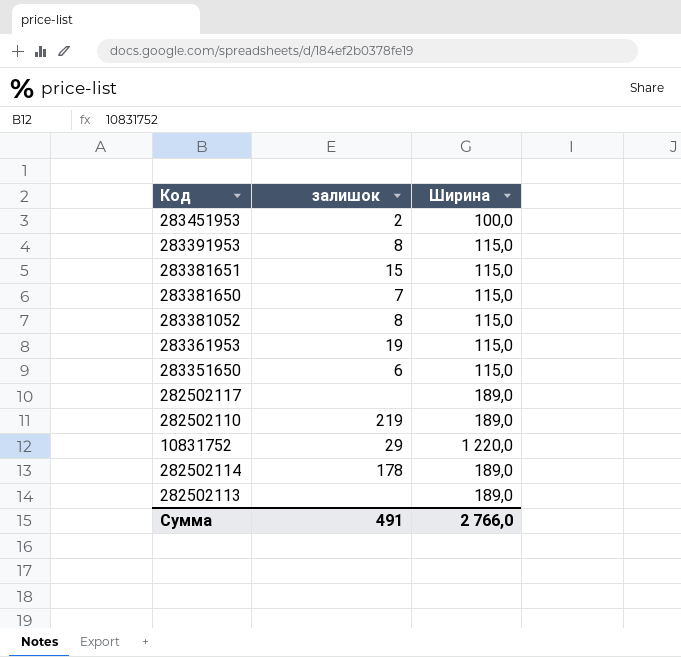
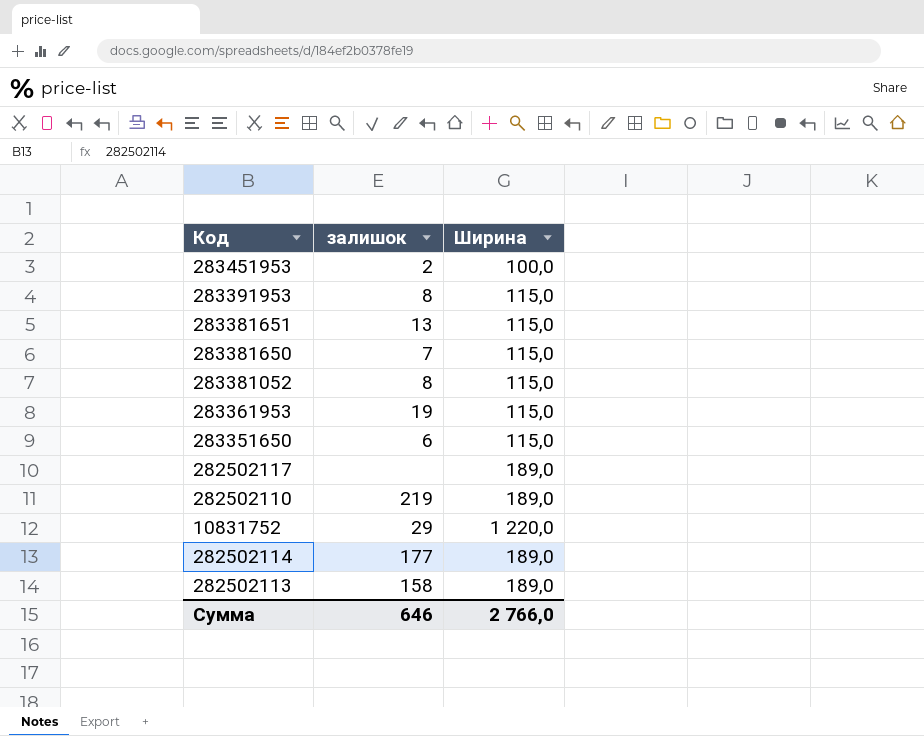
283381651 | залишок: 15 -> 13
282502114 | залишок: 178 -> 177
282502113 | залишок: none -> 158
Сумма | залишок: 491 -> 646

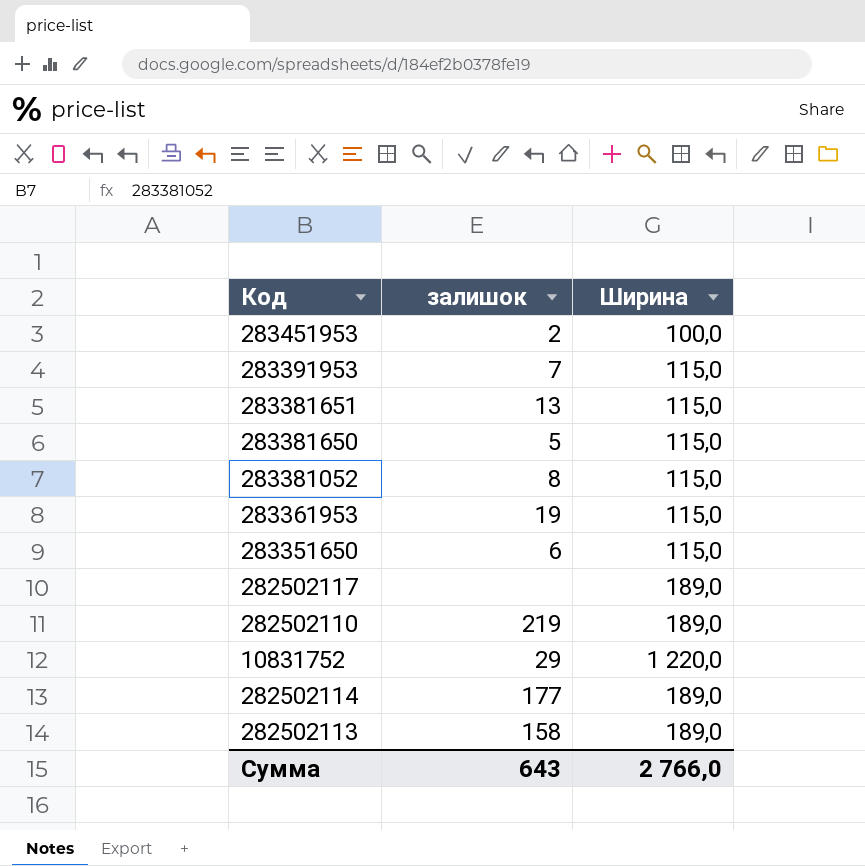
283391953 | залишок: 8 -> 7
283381650 | залишок: 7 -> 5
Сумма | залишок: 646 -> 643

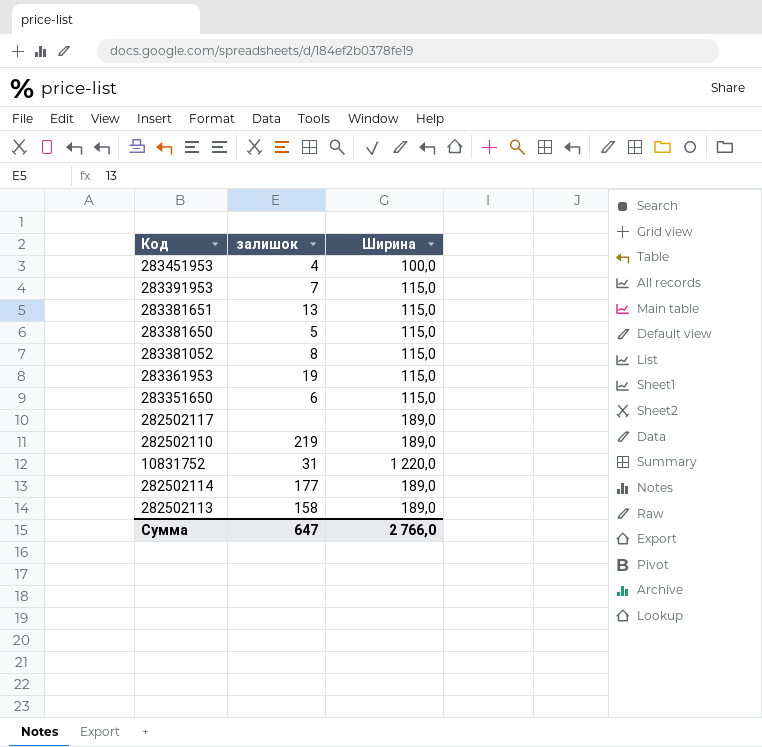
283451953 | залишок: 2 -> 4
10831752 | залишок: 29 -> 31
Сумма | залишок: 643 -> 647

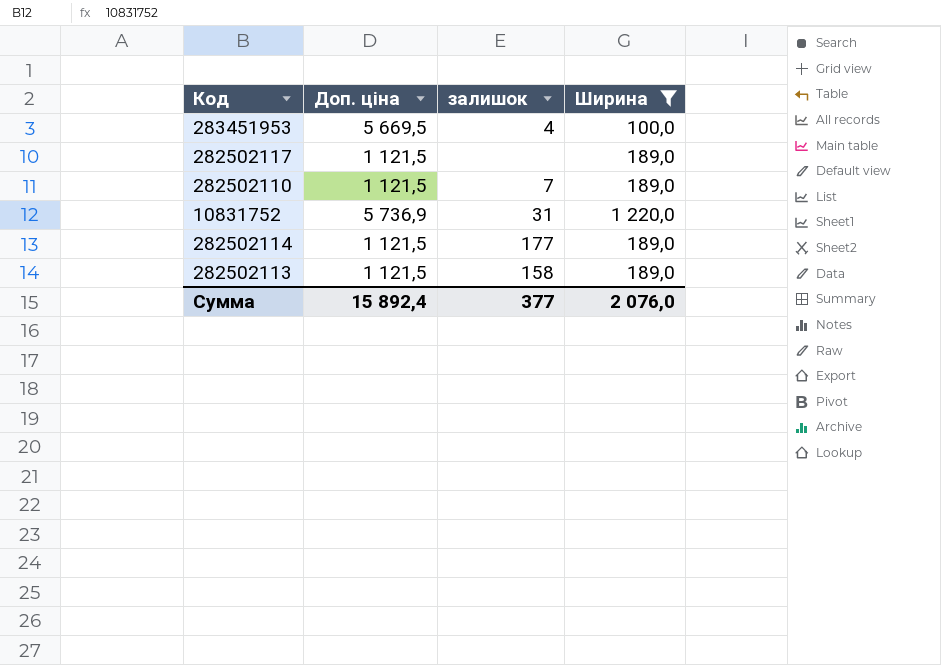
filter: none -> Ширина != 115,0
column Доп. ціна | position: none -> 2
282502110 | залишок: 219 -> 7
Сумма | залишок: 647 -> 377
Сумма | Ширина: 2 766,0 -> 2 076,0

